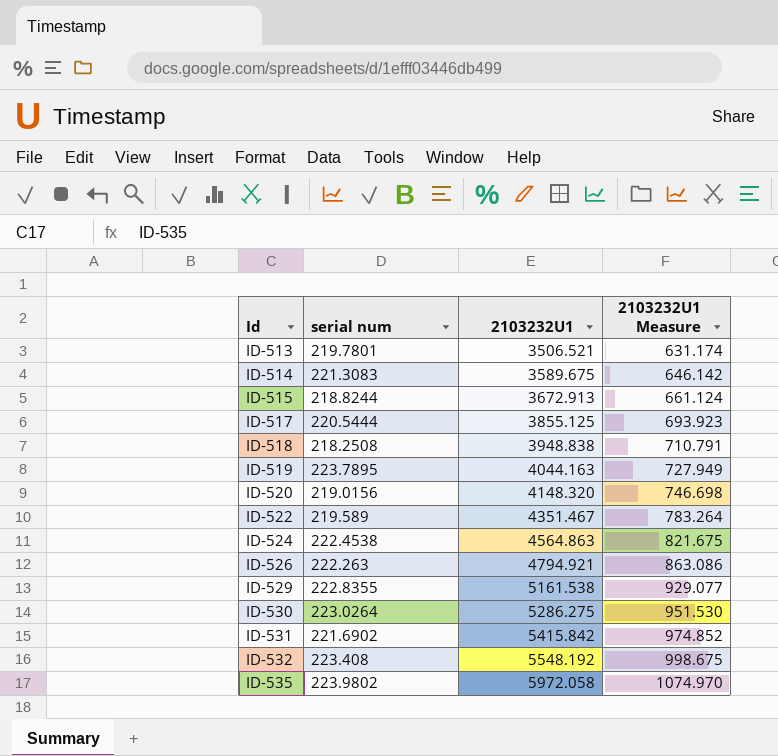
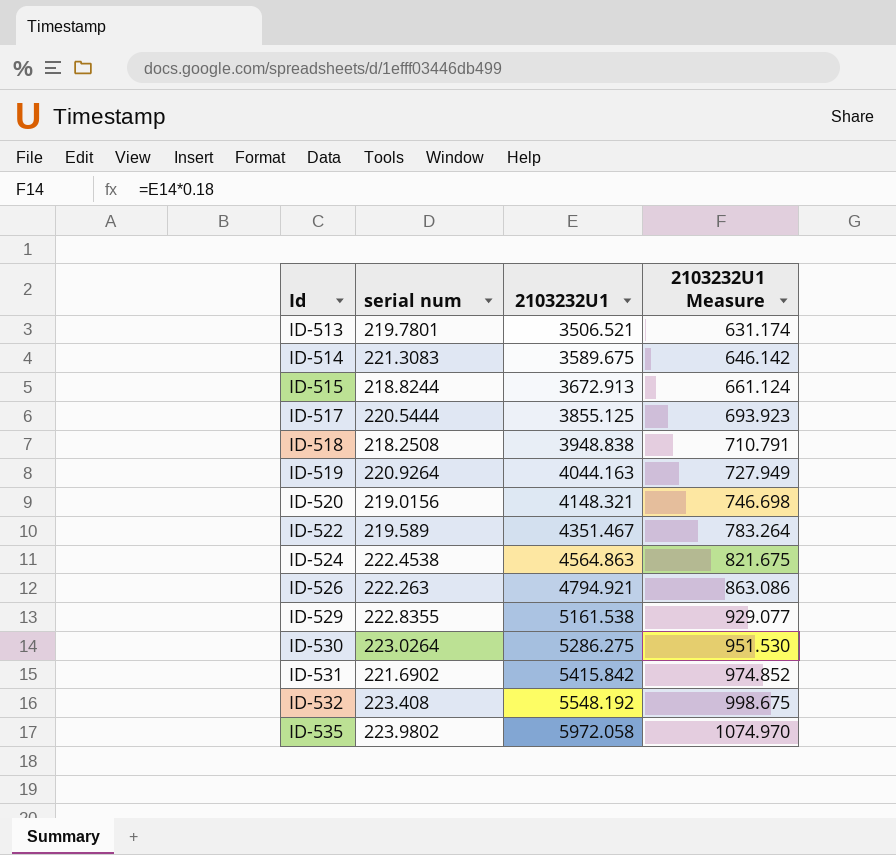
ID-519 | serial num: 223.7895 -> 220.9264
ID-520 | 2103232U1: 4148.320 -> 4148.321

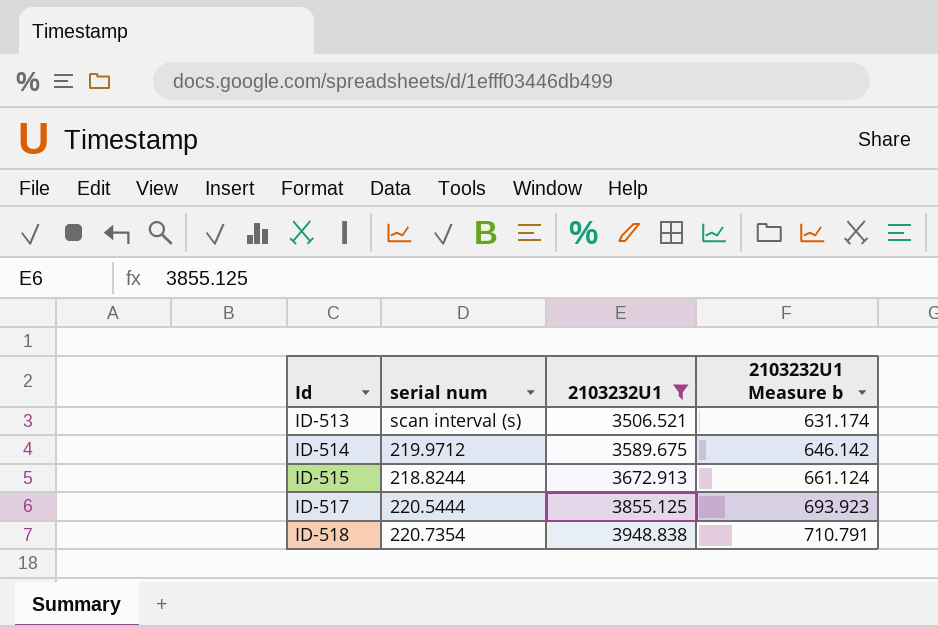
filter: none -> 2103232U1 <= 3948.838
column name: 2103232U1 Measure -> 2103232U1 Measure b
ID-513 | serial num: 219.7801 -> scan interval (s)
ID-514 | serial num: 221.3083 -> 219.9712
ID-518 | serial num: 218.2508 -> 220.7354

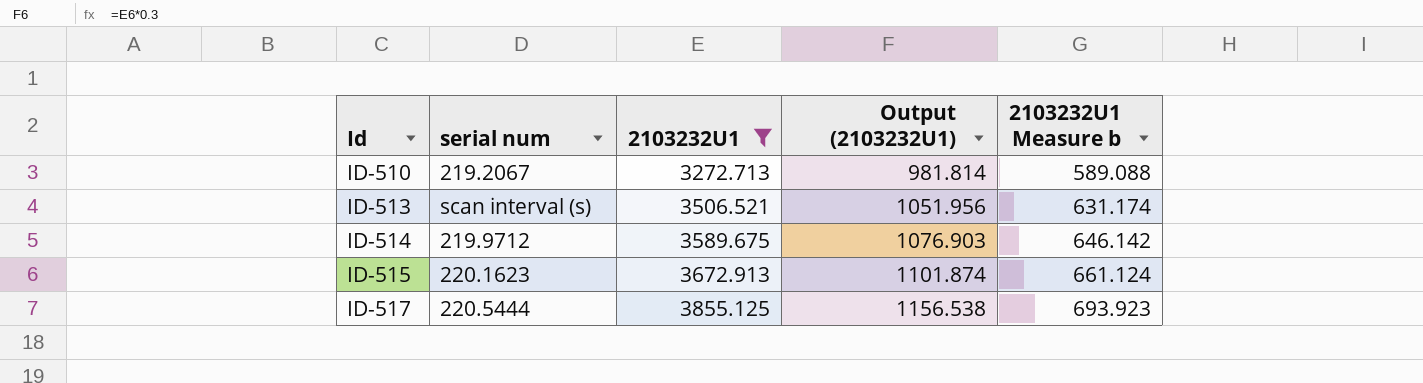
column Output (2103232U1) | formula: none -> [2103232U1] * 0.3
row ID-518: 220.7354 | 3948.838 | 710.791 -> none
row ID-510: none -> 219.2067 | 3272.713 | 981.814 | 589.088
ID-515 | serial num: 218.8244 -> 220.1623

